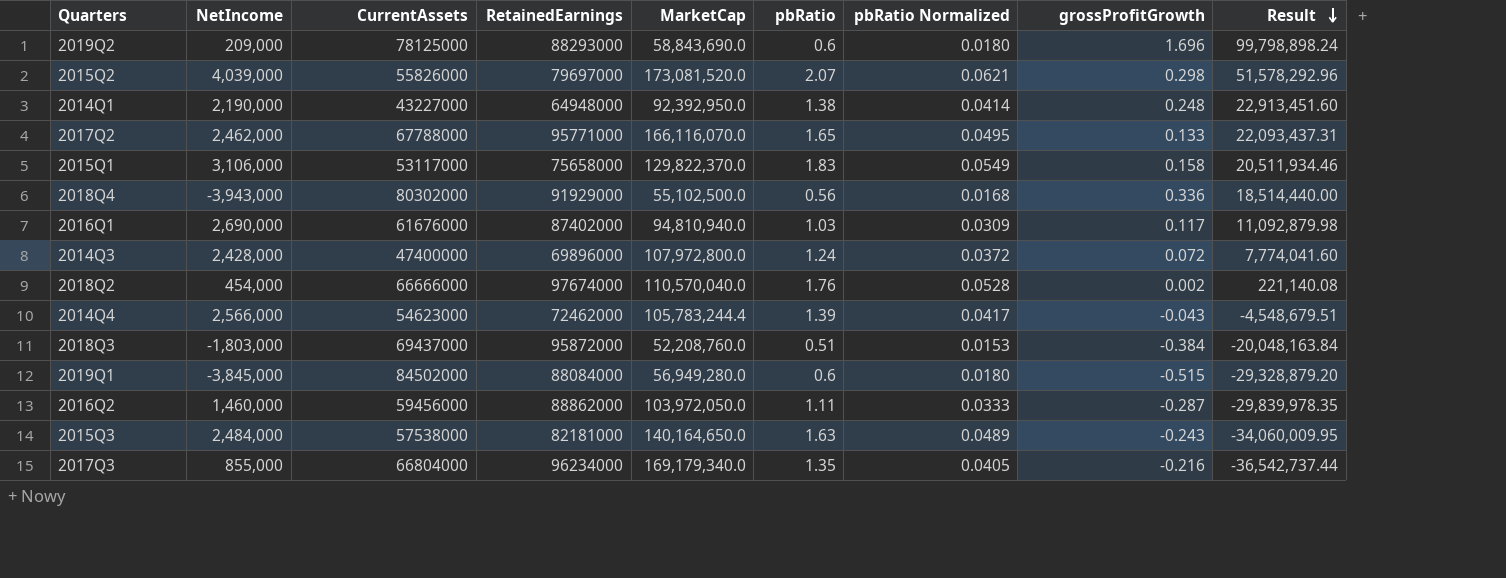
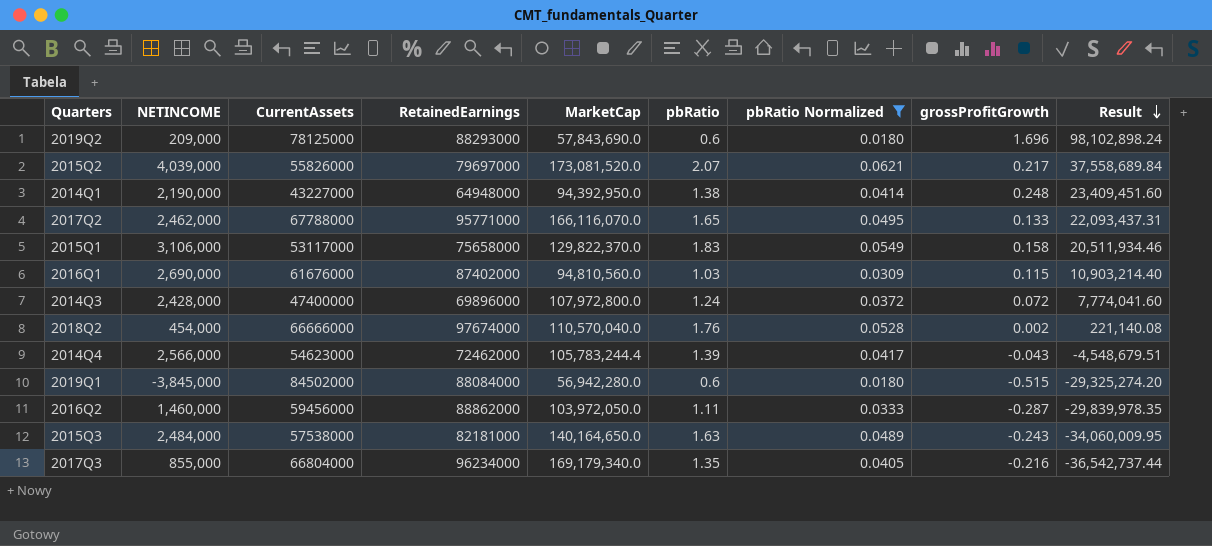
filter: none -> pbRatio Normalized >= 0.0180
column name: NetIncome -> NETINCOME
2019Q2 | MarketCap: 58,843,690.0 -> 57,843,690.0
2019Q2 | Result: 99,798,898.24 -> 98,102,898.24
2015Q2 | grossProfitGrowth: 0.298 -> 0.217
2015Q2 | Result: 51,578,292.96 -> 37,558,689.84
2014Q1 | MarketCap: 92,392,950.0 -> 94,392,950.0
2014Q1 | Result: 22,913,451.60 -> 23,409,451.60
2016Q1 | MarketCap: 94,810,940.0 -> 94,810,560.0
2016Q1 | grossProfitGrowth: 0.117 -> 0.115
2016Q1 | Result: 11,092,879.98 -> 10,903,214.40
2019Q1 | MarketCap: 56,949,280.0 -> 56,942,280.0
2019Q1 | Result: -29,328,879.20 -> -29,325,274.20

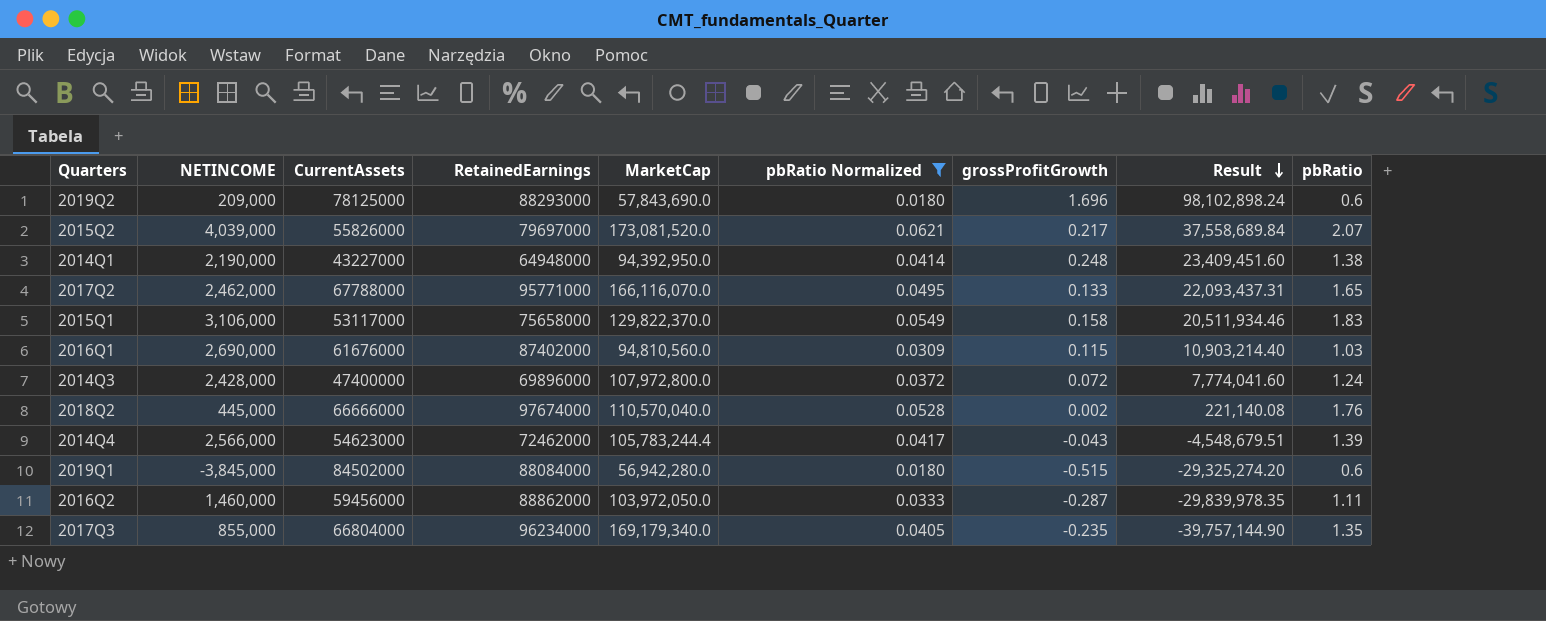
column pbRatio | position: 6 -> 9
row 2015Q3: 2,484,000 | 57538000 | 82181000 | 140,164,650.0 | 1.63 | 0.0489 | -0.243 | -34,060,009.95 -> none
2018Q2 | NETINCOME: 454,000 -> 445,000
2017Q3 | grossProfitGrowth: -0.216 -> -0.235
2017Q3 | Result: -36,542,737.44 -> -39,757,144.90

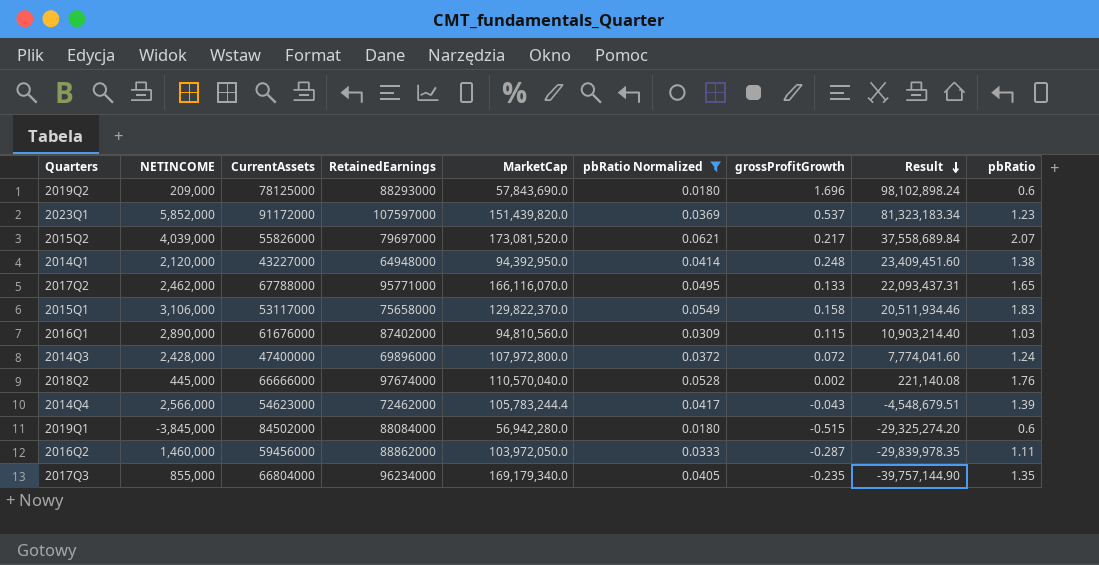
row 2023Q1: none -> 5,852,000 | 91172000 | 107597000 | 151,439,820.0 | 0.0369 | 0.537 | 81,323,183.34 | 1.23
2014Q1 | NETINCOME: 2,190,000 -> 2,120,000
2016Q1 | NETINCOME: 2,690,000 -> 2,890,000

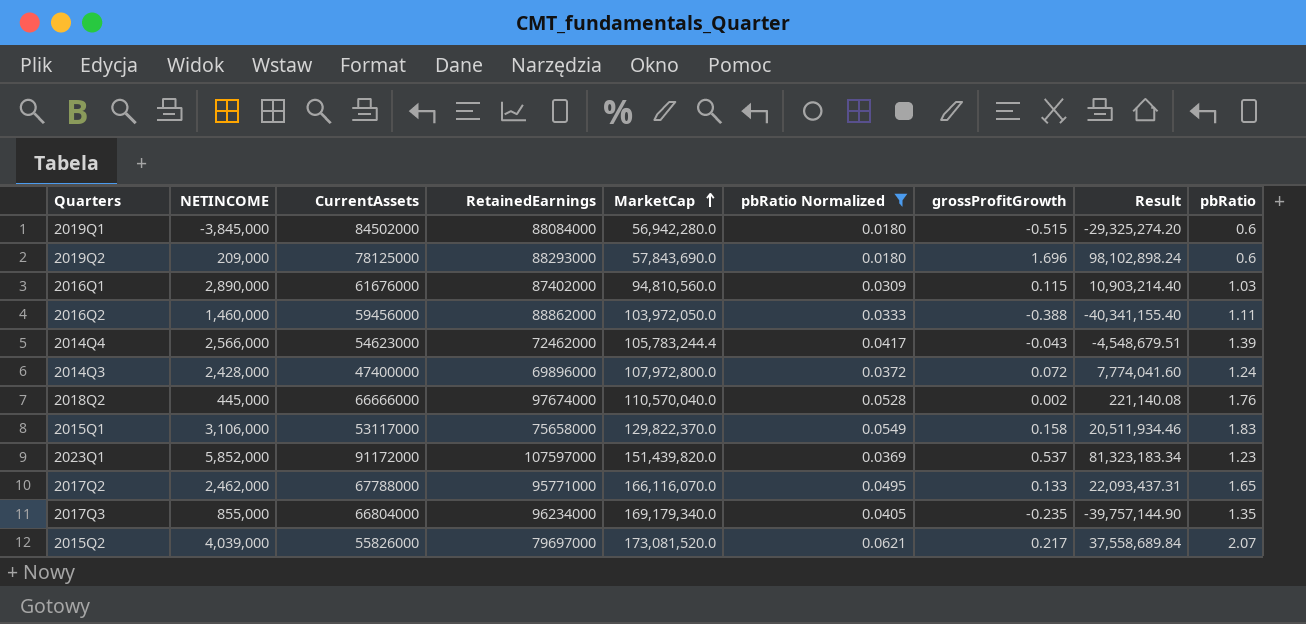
row order: Result descending -> MarketCap ascending
row 2014Q1: 2,120,000 | 43227000 | 64948000 | 94,392,950.0 | 0.0414 | 0.248 | 23,409,451.60 | 1.38 -> none
2016Q2 | grossProfitGrowth: -0.287 -> -0.388
2016Q2 | Result: -29,839,978.35 -> -40,341,155.40

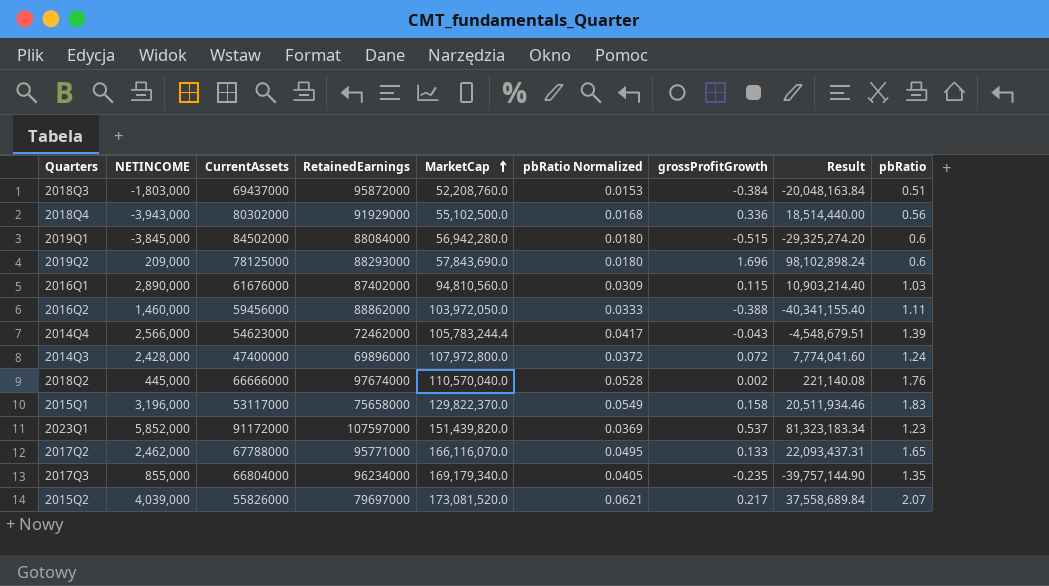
filter: pbRatio Normalized >= 0.0180 -> none
2015Q1 | NETINCOME: 3,106,000 -> 3,196,000

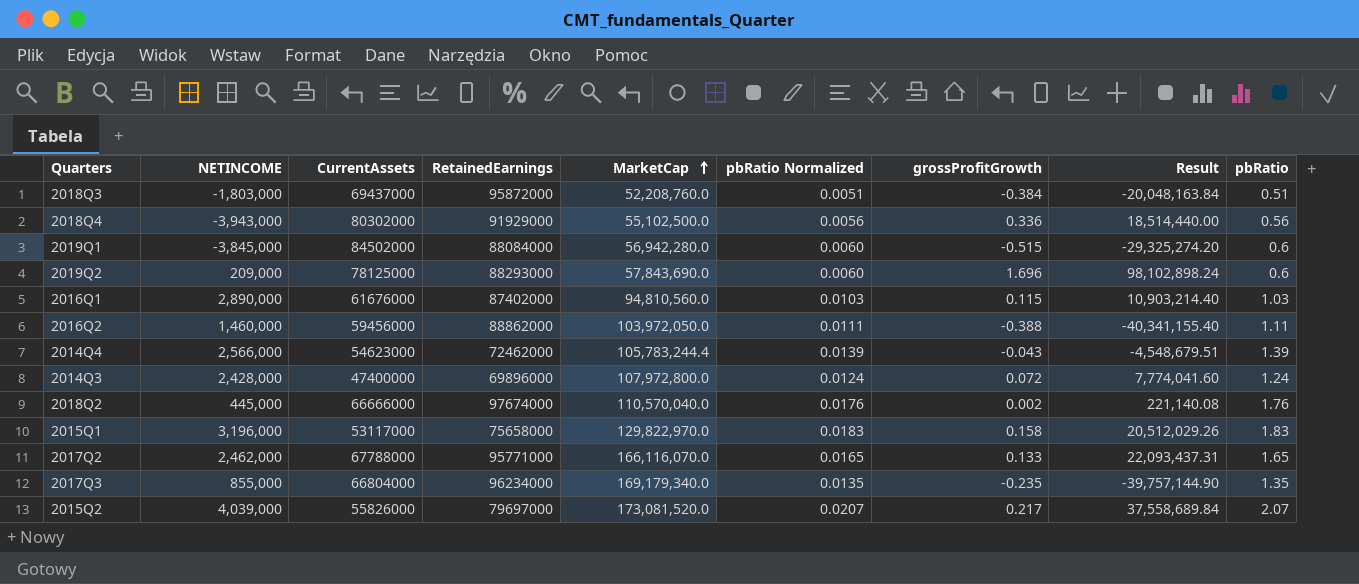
column pbRatio Normalized | formula: [pbRatio] * 0.03 -> [pbRatio] * 0.01
row 2023Q1: 5,852,000 | 91172000 | 107597000 | 151,439,820.0 | 0.0369 | 0.537 | 81,323,183.34 | 1.23 -> none
2015Q1 | MarketCap: 129,822,370.0 -> 129,822,970.0
2015Q1 | Result: 20,511,934.46 -> 20,512,029.26

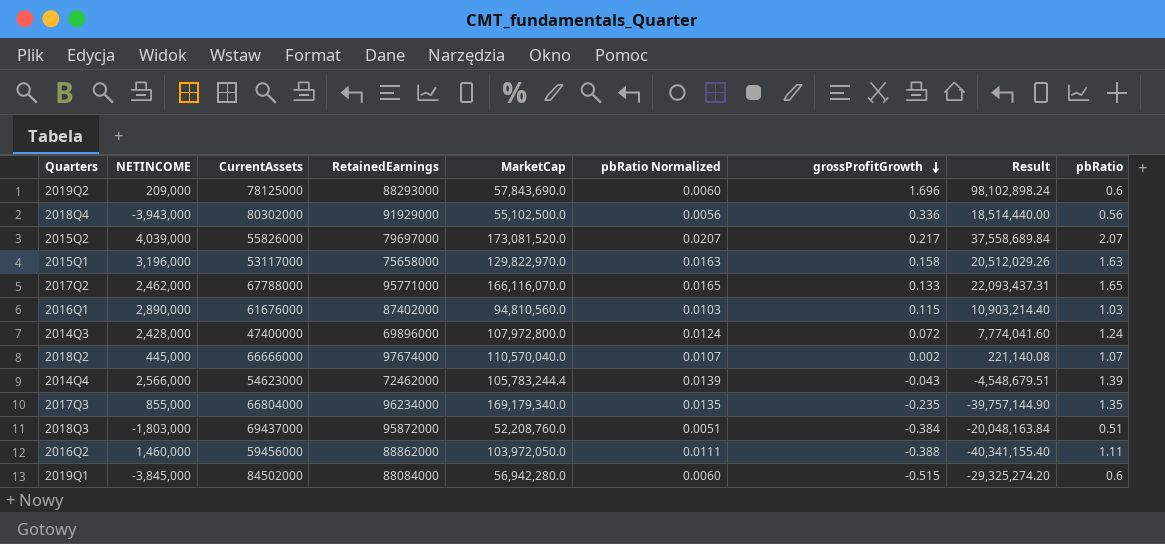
row order: MarketCap ascending -> grossProfitGrowth descending
2015Q1 | pbRatio Normalized: 0.0183 -> 0.0163
2015Q1 | pbRatio: 1.83 -> 1.63
2018Q2 | pbRatio Normalized: 0.0176 -> 0.0107
2018Q2 | pbRatio: 1.76 -> 1.07

